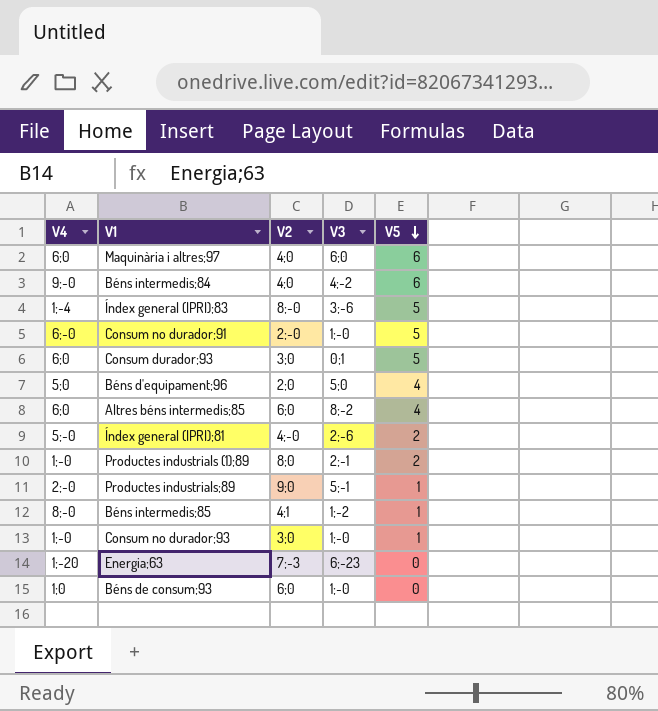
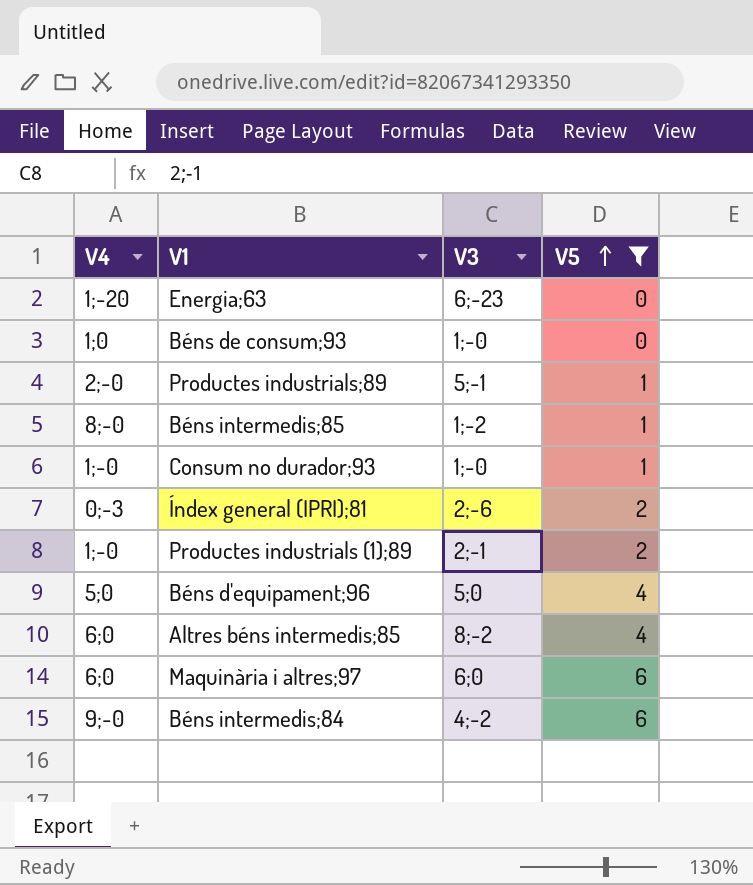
filter: none -> V5 != 5
row order: V5 descending -> V5 ascending
column V2 | position: 3 -> none
Índex general (IPRI);81 | V4: 5;-0 -> 0;-3

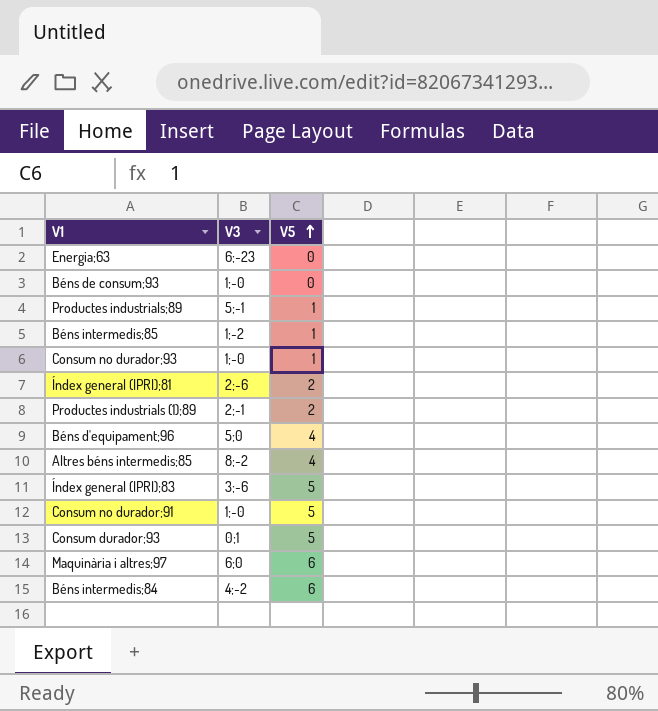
filter: V5 != 5 -> none
column V4 | position: 1 -> none

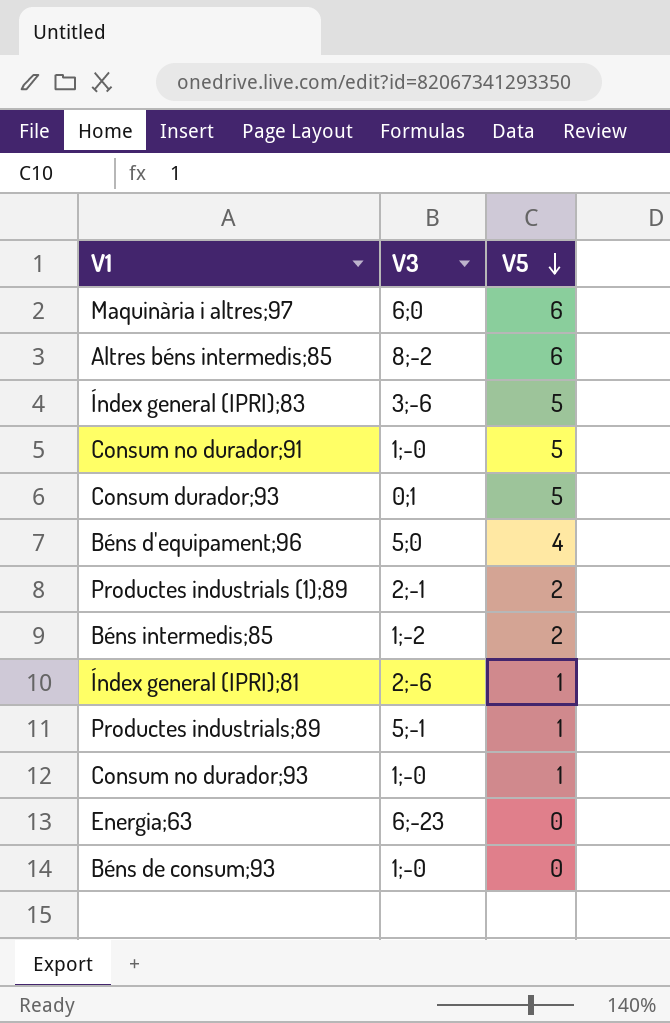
row order: V5 ascending -> V5 descending
row Béns intermedis;84: 4;-2 | 6 -> none
Altres béns intermedis;85 | V5: 4 -> 6
Béns intermedis;85 | V5: 1 -> 2
Índex general (IPRI);81 | V5: 2 -> 1

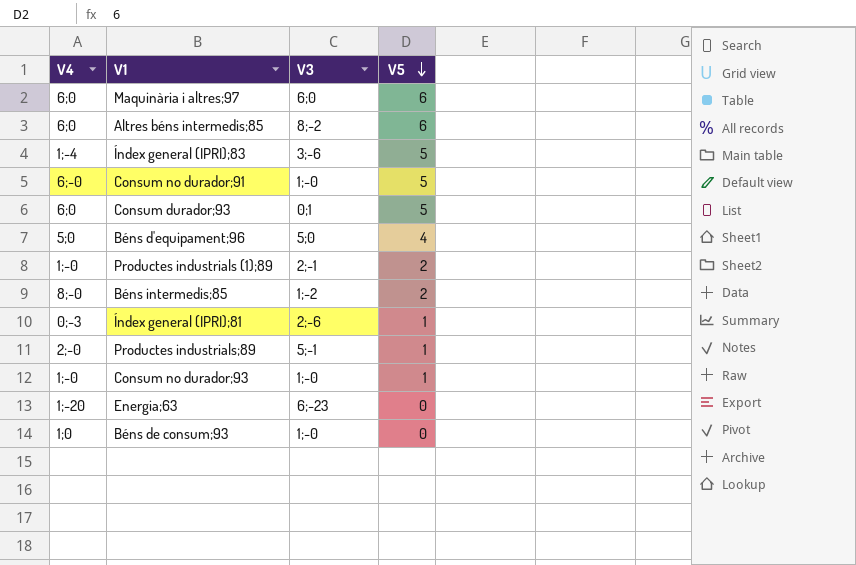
column V4 | position: none -> 1

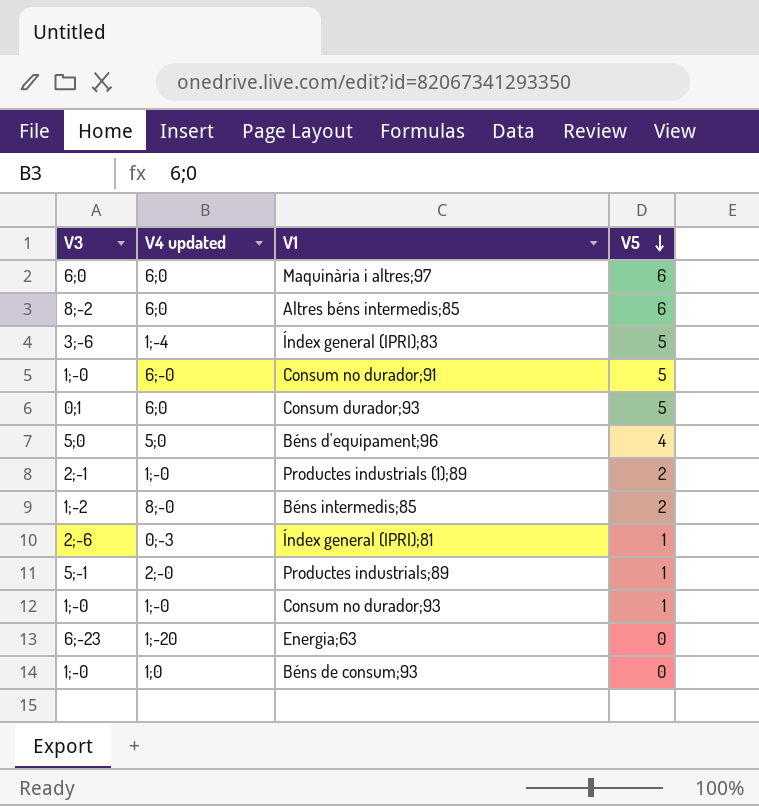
column V3 | position: 3 -> 1
column name: V4 -> V4 updated

